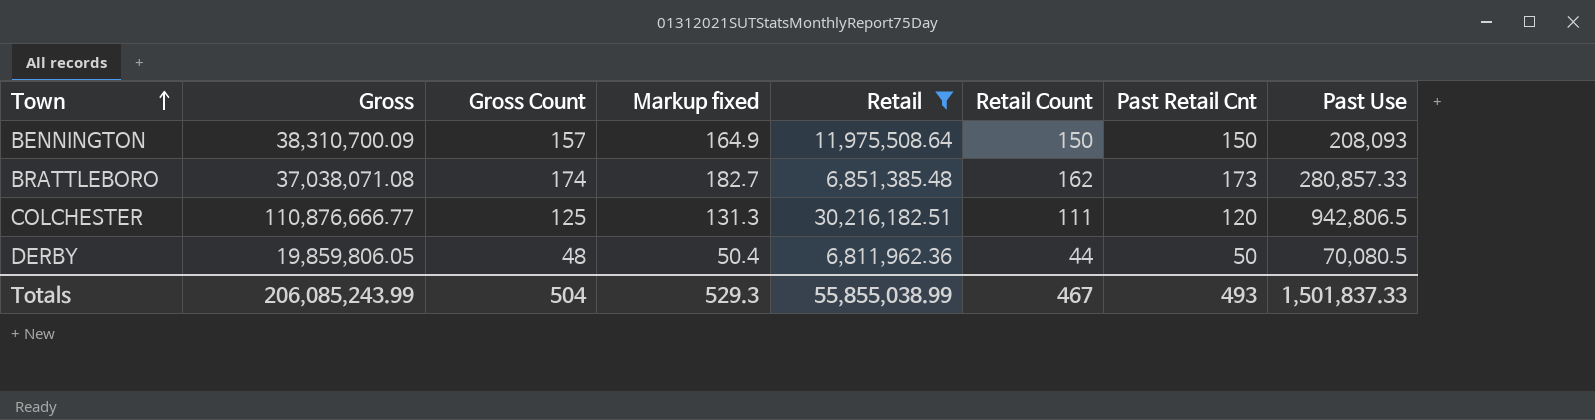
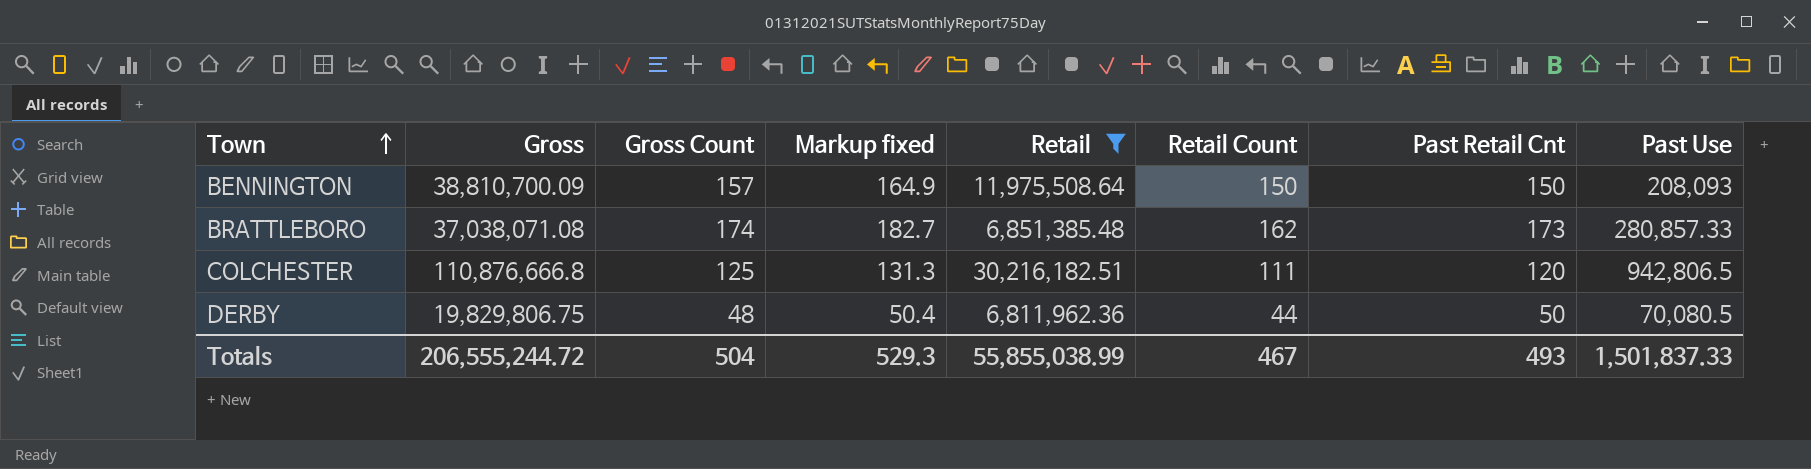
BENNINGTON | Gross: 38,310,700.09 -> 38,810,700.09
COLCHESTER | Gross: 110,876,666.77 -> 110,876,666.8
DERBY | Gross: 19,859,806.05 -> 19,829,806.75
Totals | Gross: 206,085,243.99 -> 206,555,244.72

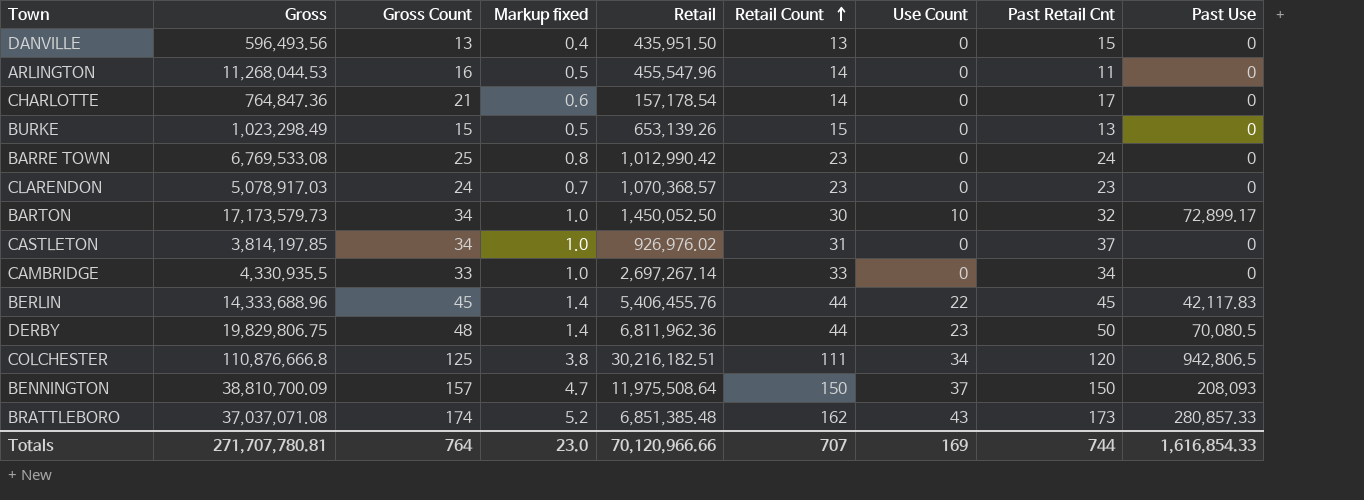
filter: Retail >= 6,811,962.36 -> none
row order: Town ascending -> Retail Count ascending
column Markup fixed | formula: [Gross Count] * 1.05 -> [Gross Count] * 0.03
column Use Count | position: none -> 7
BRATTLEBORO | Gross: 37,038,071.08 -> 37,037,071.08
Totals | Gross: 206,555,244.72 -> 271,707,780.81
Totals | Gross Count: 504 -> 764
Totals | Markup fixed: 529.3 -> 23.0
Totals | Retail: 55,855,038.99 -> 70,120,966.66
Totals | Retail Count: 467 -> 707
Totals | Past Retail Cnt: 493 -> 744
Totals | Past Use: 1,501,837.33 -> 1,616,854.33

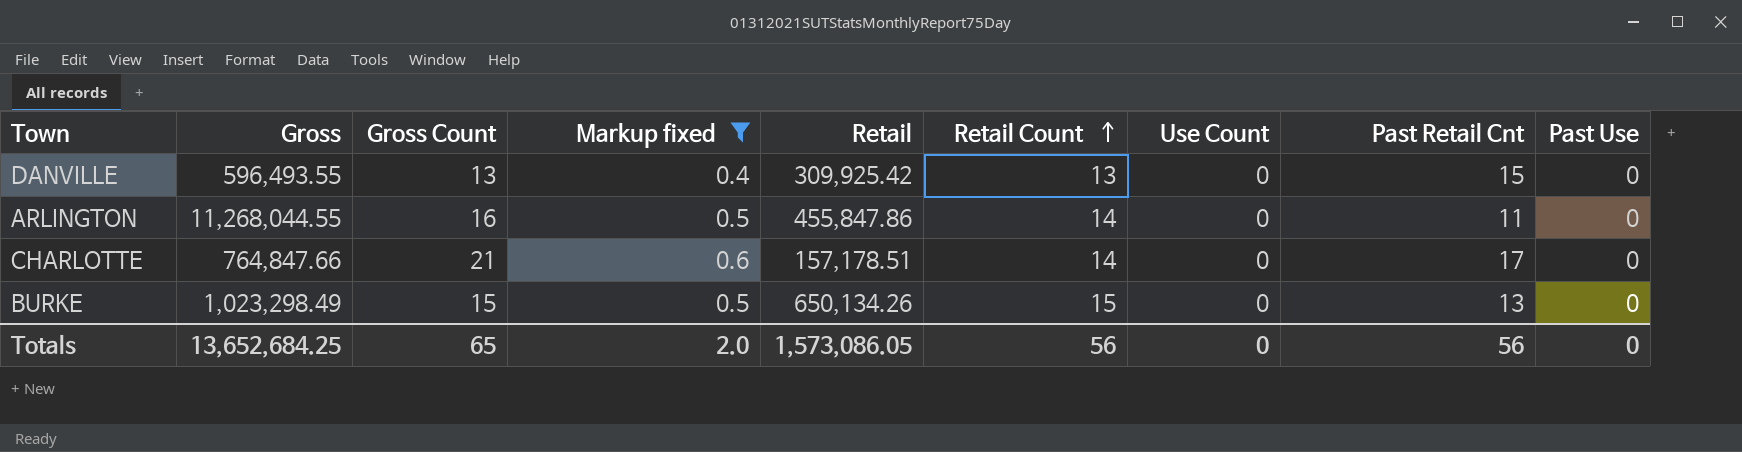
filter: none -> Markup fixed <= 0.6
DANVILLE | Gross: 596,493.56 -> 596,493.55
DANVILLE | Retail: 435,951.50 -> 309,925.42
ARLINGTON | Gross: 11,268,044.53 -> 11,268,044.55
ARLINGTON | Retail: 455,547.96 -> 455,847.86
CHARLOTTE | Gross: 764,847.36 -> 764,847.66
CHARLOTTE | Retail: 157,178.54 -> 157,178.51
BURKE | Retail: 653,139.26 -> 650,134.26
Totals | Gross: 271,707,780.81 -> 13,652,684.25
Totals | Gross Count: 764 -> 65
Totals | Markup fixed: 23.0 -> 2.0
Totals | Retail: 70,120,966.66 -> 1,573,086.05
Totals | Retail Count: 707 -> 56
Totals | Use Count: 169 -> 0
Totals | Past Retail Cnt: 744 -> 56
Totals | Past Use: 1,616,854.33 -> 0

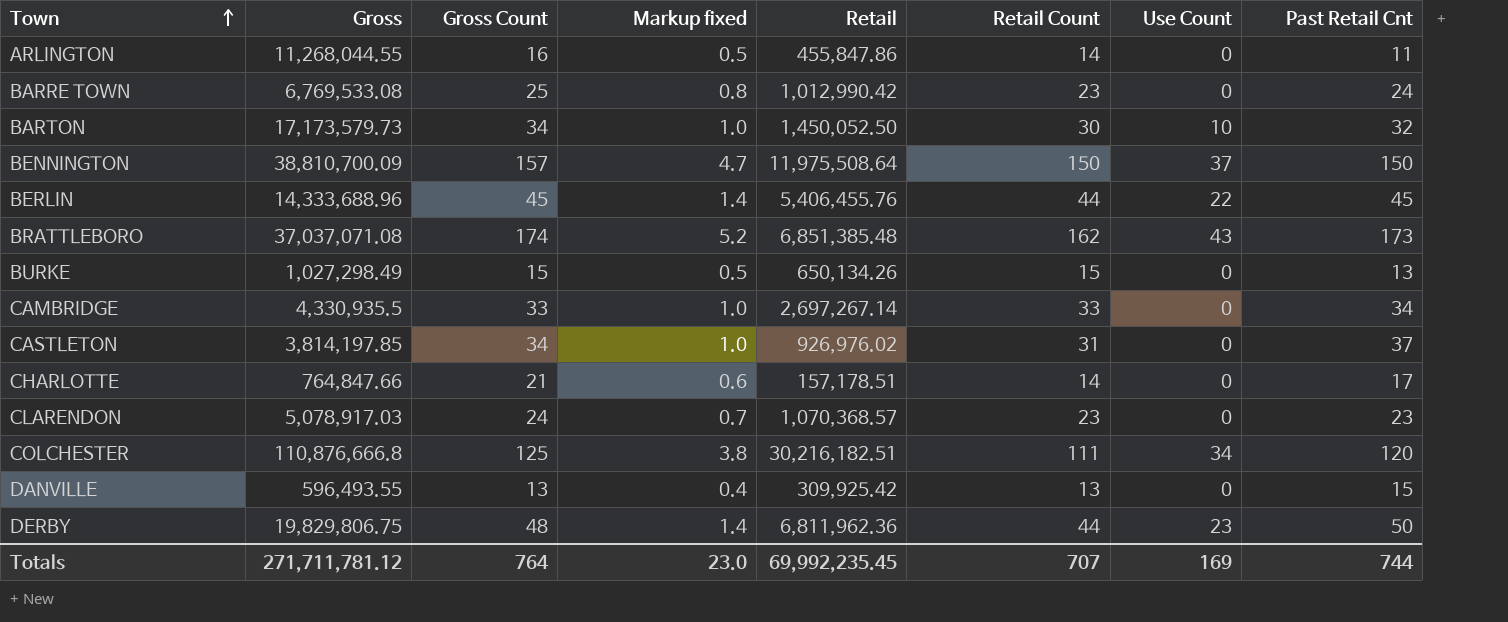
filter: Markup fixed <= 0.6 -> none
row order: Retail Count ascending -> Town ascending
column Past Use | position: 9 -> none
BURKE | Gross: 1,023,298.49 -> 1,027,298.49
Totals | Gross: 13,652,684.25 -> 271,711,781.12
Totals | Gross Count: 65 -> 764
Totals | Markup fixed: 2.0 -> 23.0
Totals | Retail: 1,573,086.05 -> 69,992,235.45
Totals | Retail Count: 56 -> 707
Totals | Use Count: 0 -> 169
Totals | Past Retail Cnt: 56 -> 744

